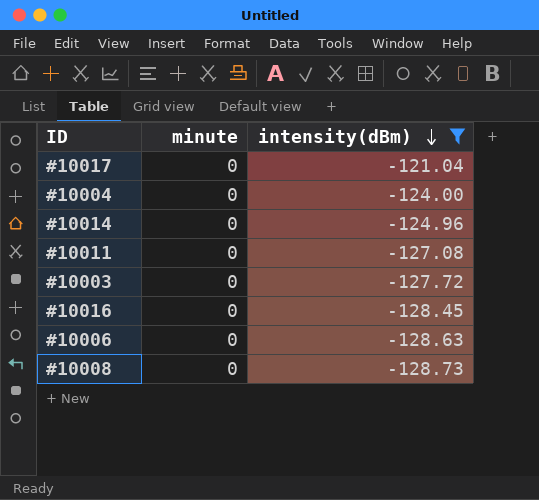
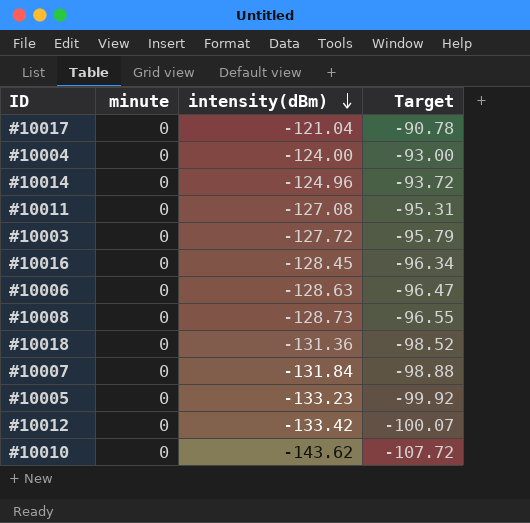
filter: intensity(dBm) >= -128.73 -> none
column Target | formula: none -> [intensity(dBm)] * 0.75

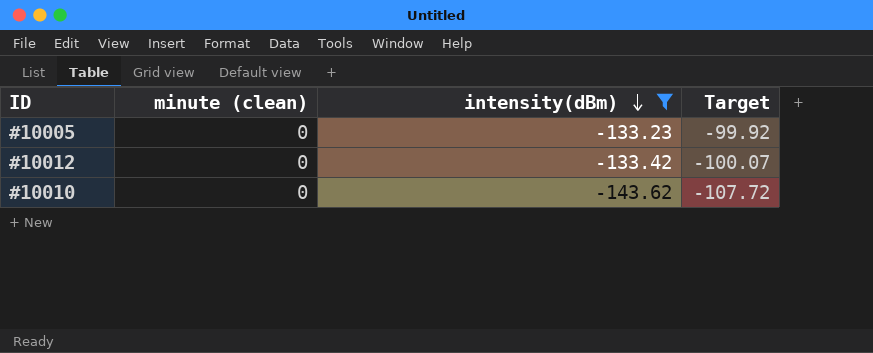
filter: none -> intensity(dBm) <= -133.23
column name: minute -> minute (clean)

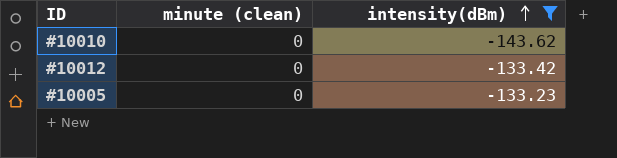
row order: intensity(dBm) descending -> intensity(dBm) ascending
column Target | formula: [intensity(dBm)] * 0.75 -> none

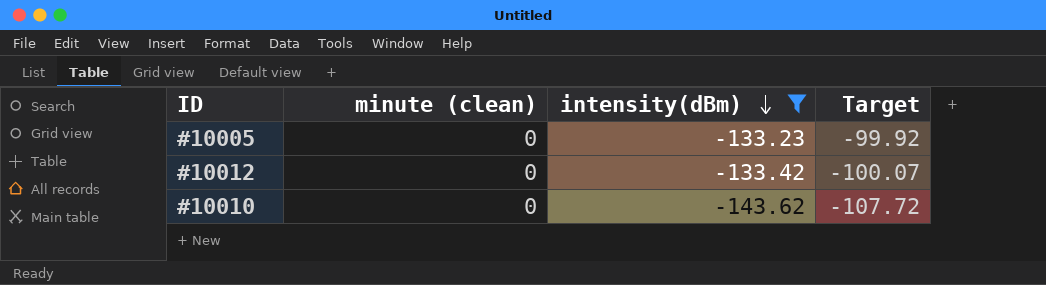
row order: intensity(dBm) ascending -> intensity(dBm) descending
column Target | formula: none -> [intensity(dBm)] * 0.75

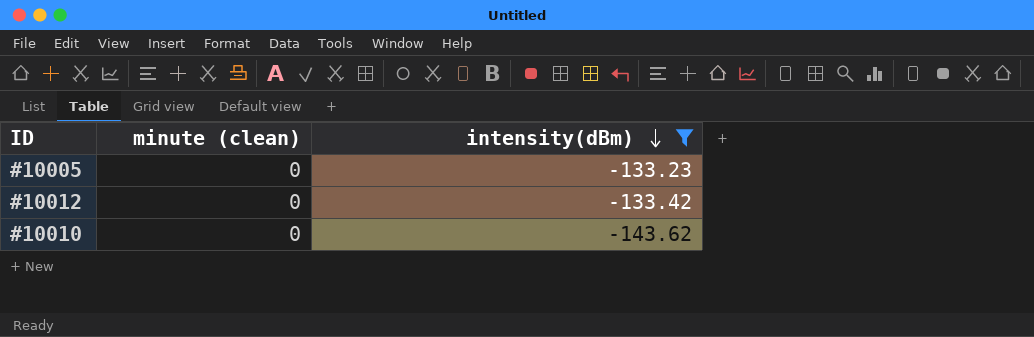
column Target | formula: [intensity(dBm)] * 0.75 -> none

